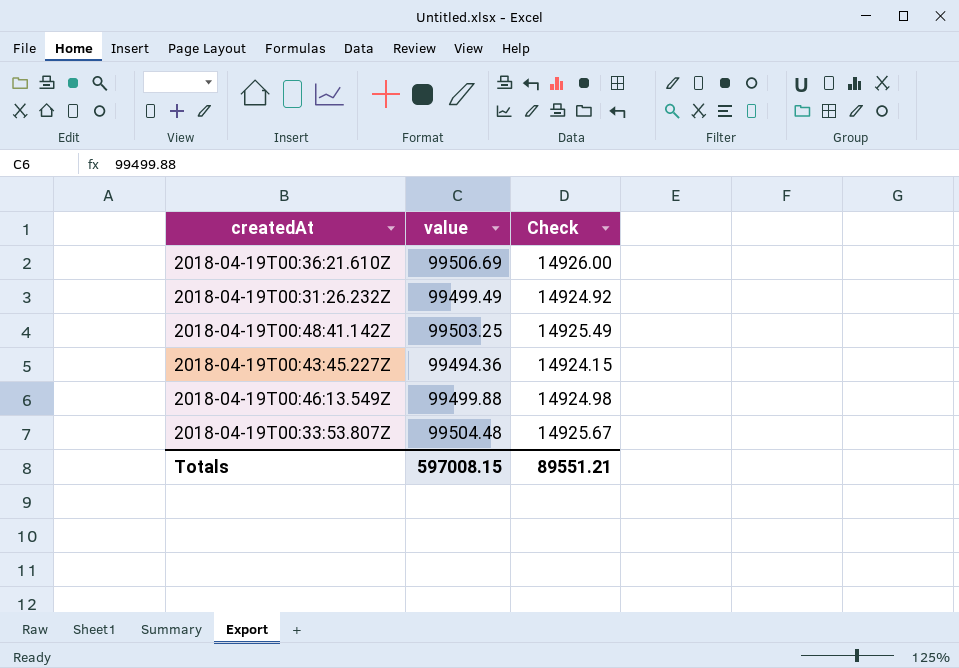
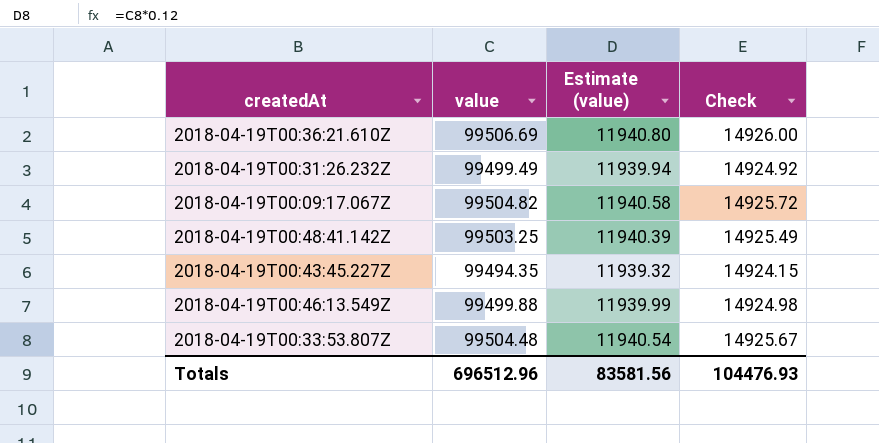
column Estimate (value) | formula: none -> [value] * 0.12
row 2018-04-19T00:09:17.067Z: none -> 99504.82 | 11940.58 | 14925.72
2018-04-19T00:43:45.227Z | value: 99494.36 -> 99494.35
Totals | value: 597008.15 -> 696512.96
Totals | Check: 89551.21 -> 104476.93

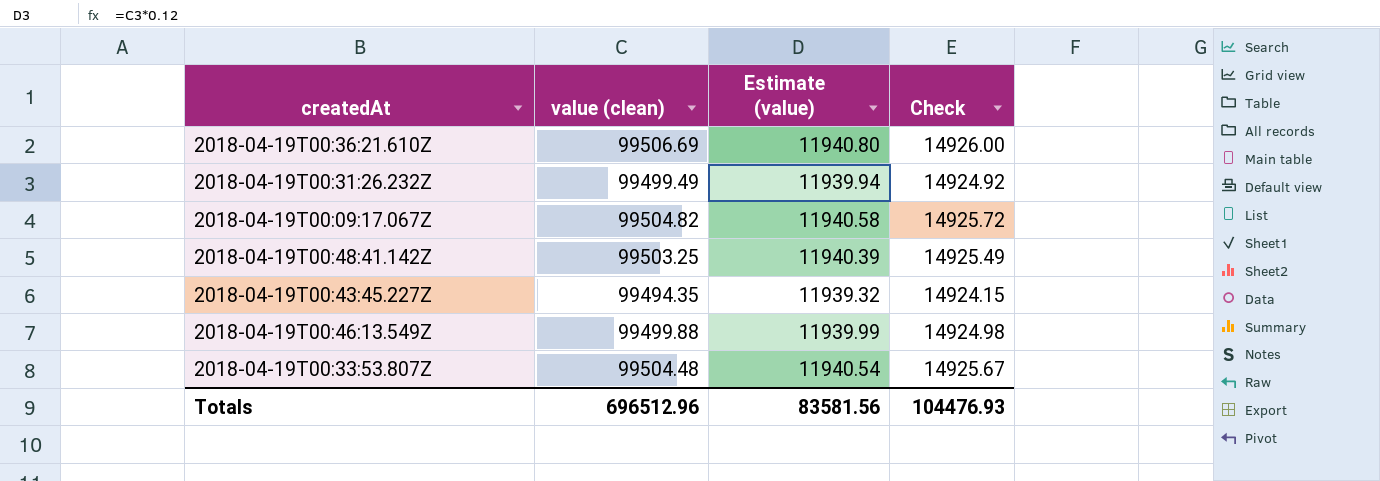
column name: value -> value (clean)

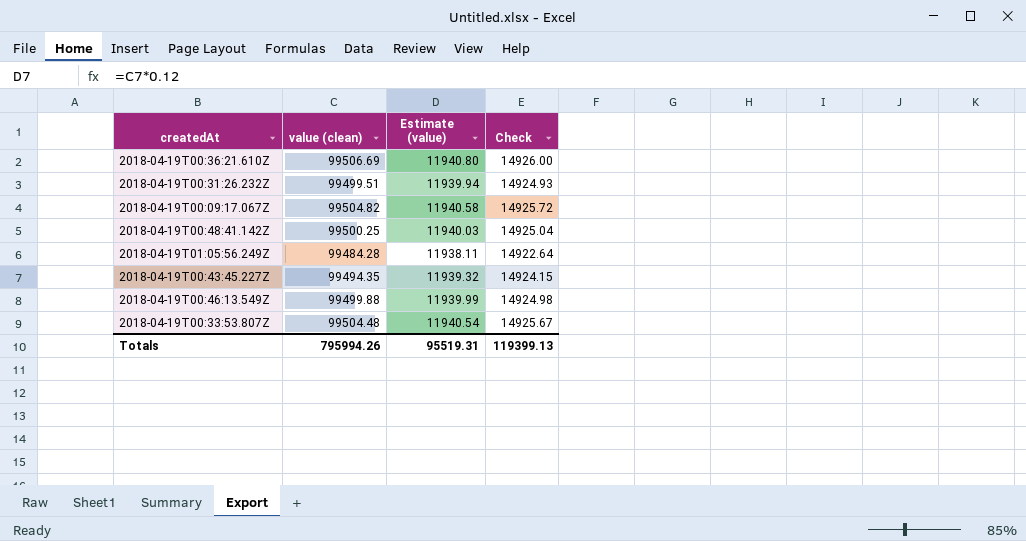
2018-04-19T00:31:26.232Z | value (clean): 99499.49 -> 99499.51
2018-04-19T00:31:26.232Z | Check: 14924.92 -> 14924.93
2018-04-19T00:48:41.142Z | value (clean): 99503.25 -> 99500.25
2018-04-19T00:48:41.142Z | Estimate (value): 11940.39 -> 11940.03
2018-04-19T00:48:41.142Z | Check: 14925.49 -> 14925.04
row 2018-04-19T01:05:56.249Z: none -> 99484.28 | 11938.11 | 14922.64
Totals | value (clean): 696512.96 -> 795994.26
Totals | Estimate (value): 83581.56 -> 95519.31
Totals | Check: 104476.93 -> 119399.13

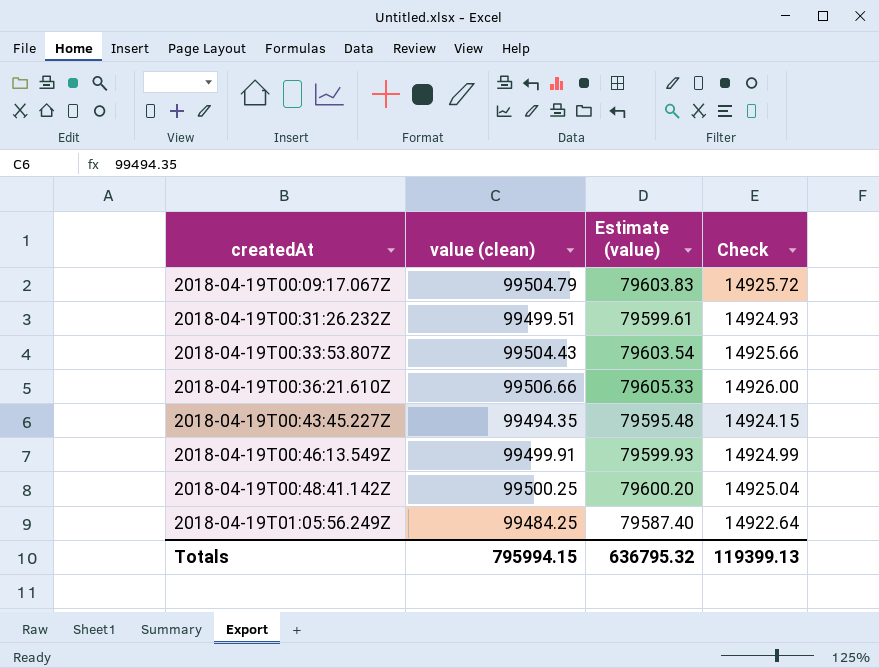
row order: none -> createdAt ascending
column Estimate (value) | formula: [value (clean)] * 0.12 -> [value (clean)] * 0.8
2018-04-19T00:09:17.067Z | value (clean): 99504.82 -> 99504.79
2018-04-19T00:33:53.807Z | value (clean): 99504.48 -> 99504.43
2018-04-19T00:33:53.807Z | Check: 14925.67 -> 14925.66
2018-04-19T00:36:21.610Z | value (clean): 99506.69 -> 99506.66
2018-04-19T00:46:13.549Z | value (clean): 99499.88 -> 99499.91
2018-04-19T00:46:13.549Z | Check: 14924.98 -> 14924.99
2018-04-19T01:05:56.249Z | value (clean): 99484.28 -> 99484.25
Totals | value (clean): 795994.26 -> 795994.15
Totals | Estimate (value): 95519.31 -> 636795.32

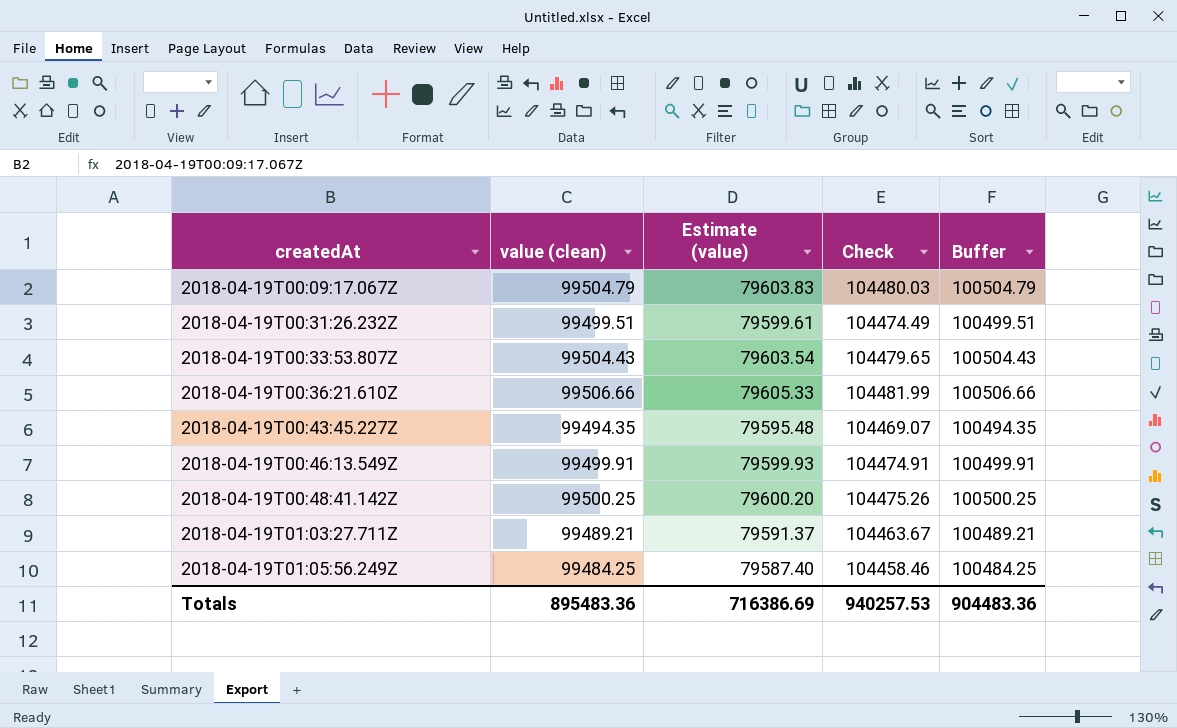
column Check | formula: [value (clean)] * 0.15 -> [value (clean)] * 1.05
column Buffer | formula: none -> [value (clean)] + 1000
row 2018-04-19T01:03:27.711Z: none -> 99489.21 | 79591.37 | 104463.67 | 100489.21
Totals | value (clean): 795994.15 -> 895483.36
Totals | Estimate (value): 636795.32 -> 716386.69
Totals | Check: 119399.13 -> 940257.53

